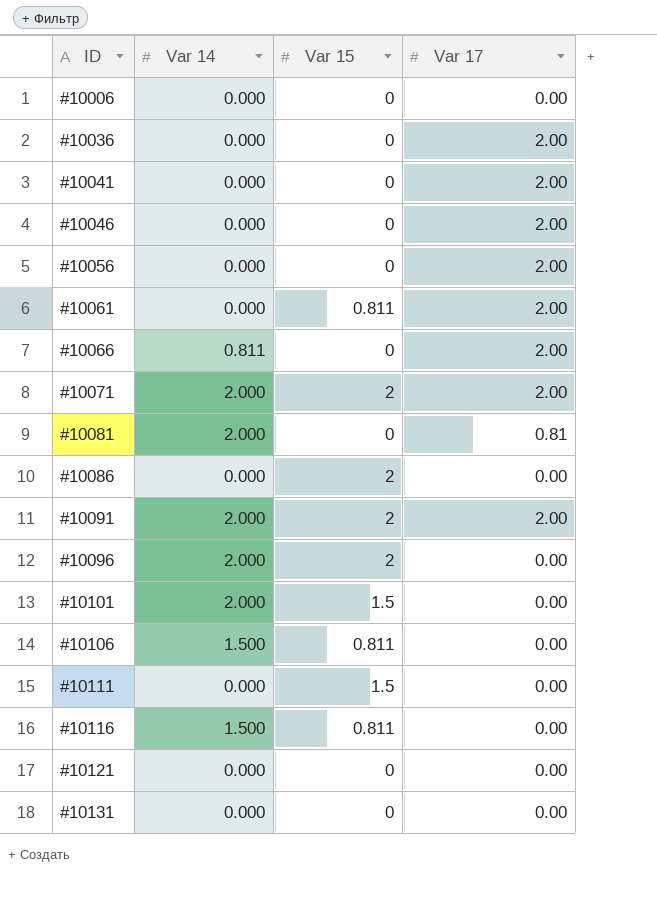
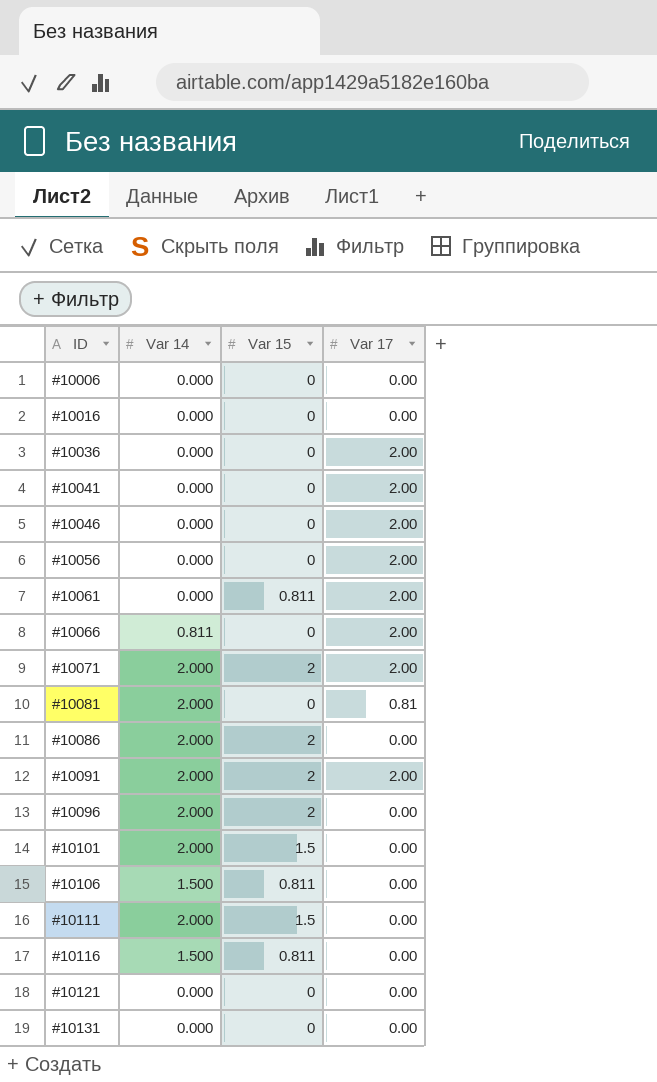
row #10016: none -> 0.000 | 0 | 0.00
#10086 | Var 14: 0.000 -> 2.000
#10111 | Var 14: 0.000 -> 2.000

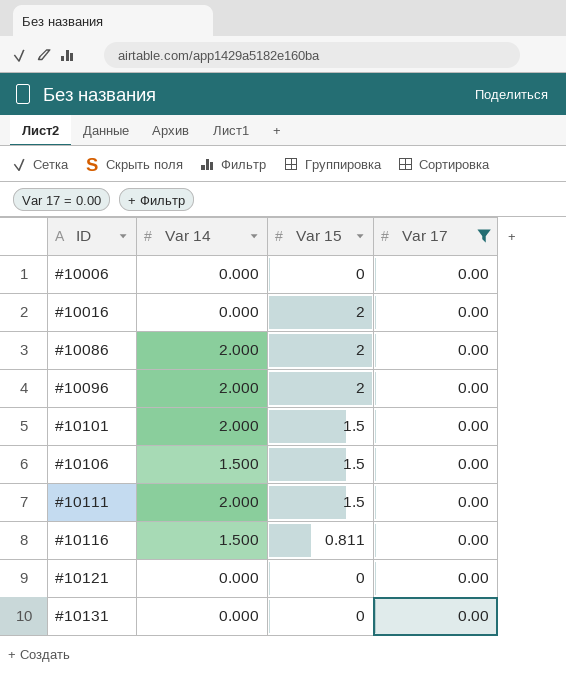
filter: none -> Var 17 = 0.00
#10016 | Var 15: 0 -> 2
#10106 | Var 15: 0.811 -> 1.5

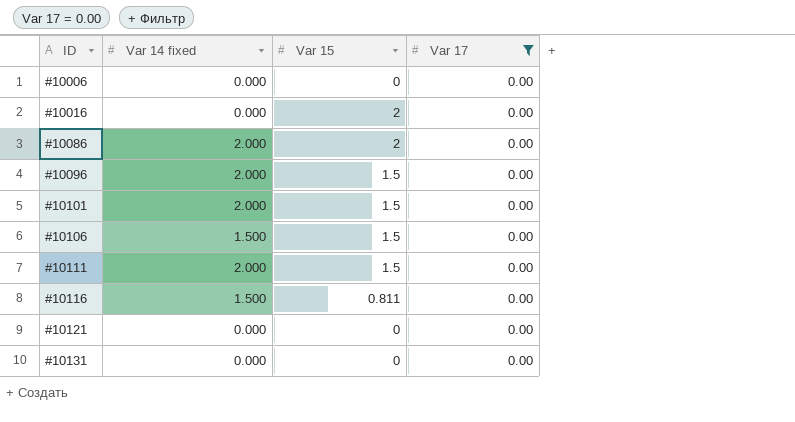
column name: Var 14 -> Var 14 fixed
#10096 | Var 15: 2 -> 1.5

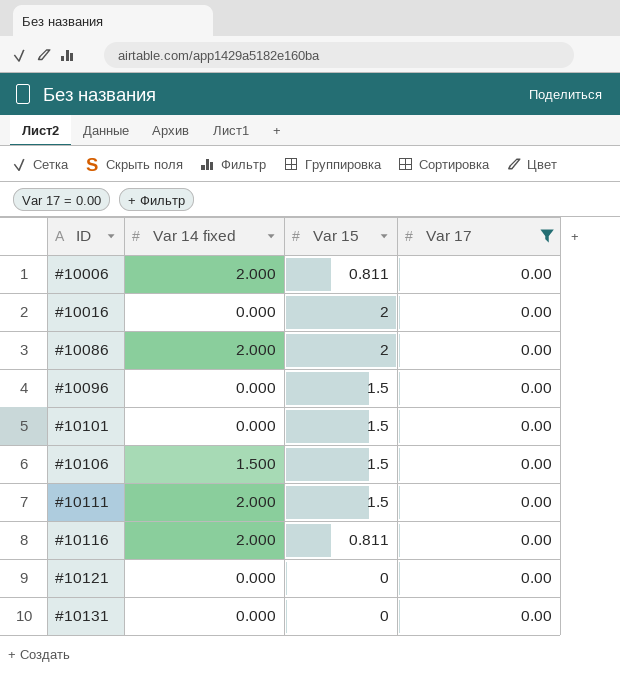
#10006 | Var 14 fixed: 0.000 -> 2.000
#10006 | Var 15: 0 -> 0.811
#10096 | Var 14 fixed: 2.000 -> 0.000
#10101 | Var 14 fixed: 2.000 -> 0.000
#10116 | Var 14 fixed: 1.500 -> 2.000

